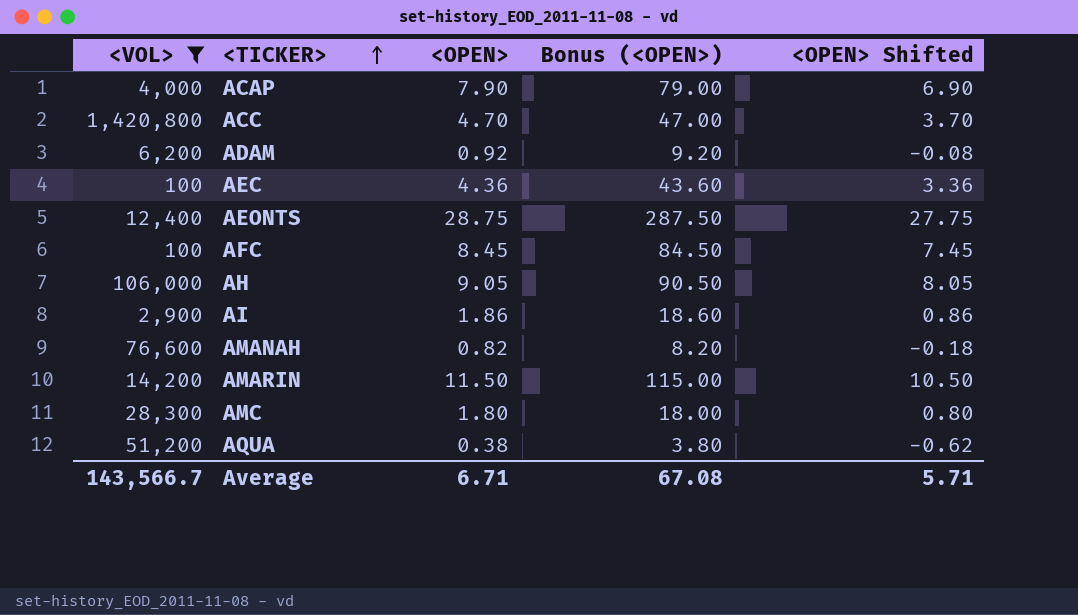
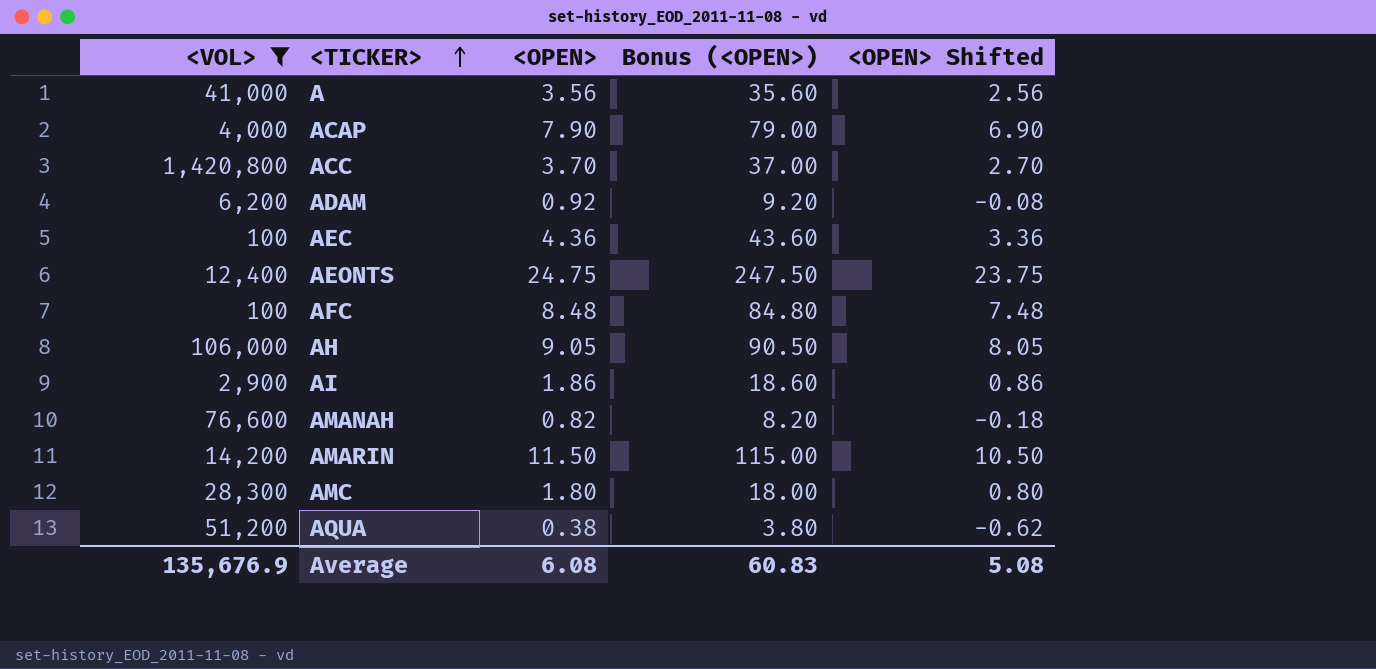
row A: none -> 41,000 | 3.56 | 35.60 | 2.56
ACC | <OPEN>: 4.70 -> 3.70
ACC | Bonus (<OPEN>): 47.00 -> 37.00
ACC | <OPEN> Shifted: 3.70 -> 2.70
AEONTS | <OPEN>: 28.75 -> 24.75
AEONTS | Bonus (<OPEN>): 287.50 -> 247.50
AEONTS | <OPEN> Shifted: 27.75 -> 23.75
AFC | <OPEN>: 8.45 -> 8.48
AFC | Bonus (<OPEN>): 84.50 -> 84.80
AFC | <OPEN> Shifted: 7.45 -> 7.48
Average | <VOL>: 143,566.7 -> 135,676.9
Average | <OPEN>: 6.71 -> 6.08
Average | Bonus (<OPEN>): 67.08 -> 60.83
Average | <OPEN> Shifted: 5.71 -> 5.08

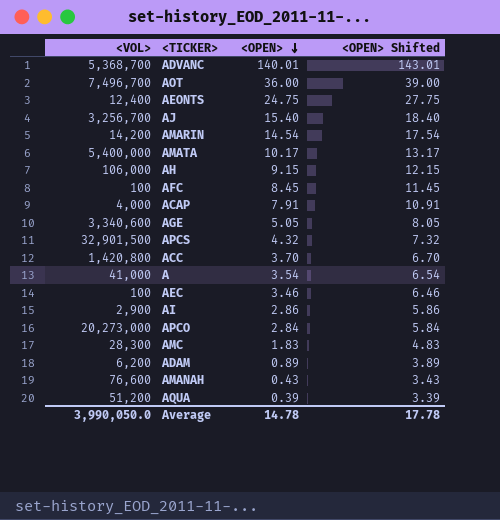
filter: <VOL> <= 1,420,800 -> none
row order: <TICKER> ascending -> <OPEN> descending
column Bonus (<OPEN>) | formula: [<OPEN>] * 10 -> none
column <OPEN> Shifted | formula: [<OPEN>] - 1 -> [<OPEN>] + 3
AMARIN | <OPEN>: 11.50 -> 14.54
AH | <OPEN>: 9.05 -> 9.15
AFC | <OPEN>: 8.48 -> 8.45
ACAP | <OPEN>: 7.90 -> 7.91
A | <OPEN>: 3.56 -> 3.54
AEC | <OPEN>: 4.36 -> 3.46
AI | <OPEN>: 1.86 -> 2.86
AMC | <OPEN>: 1.80 -> 1.83
ADAM | <OPEN>: 0.92 -> 0.89
AMANAH | <OPEN>: 0.82 -> 0.43
AQUA | <OPEN>: 0.38 -> 0.39
Average | <VOL>: 135,676.9 -> 3,990,050.0
Average | <OPEN>: 6.08 -> 14.78
Average | <OPEN> Shifted: 5.08 -> 17.78

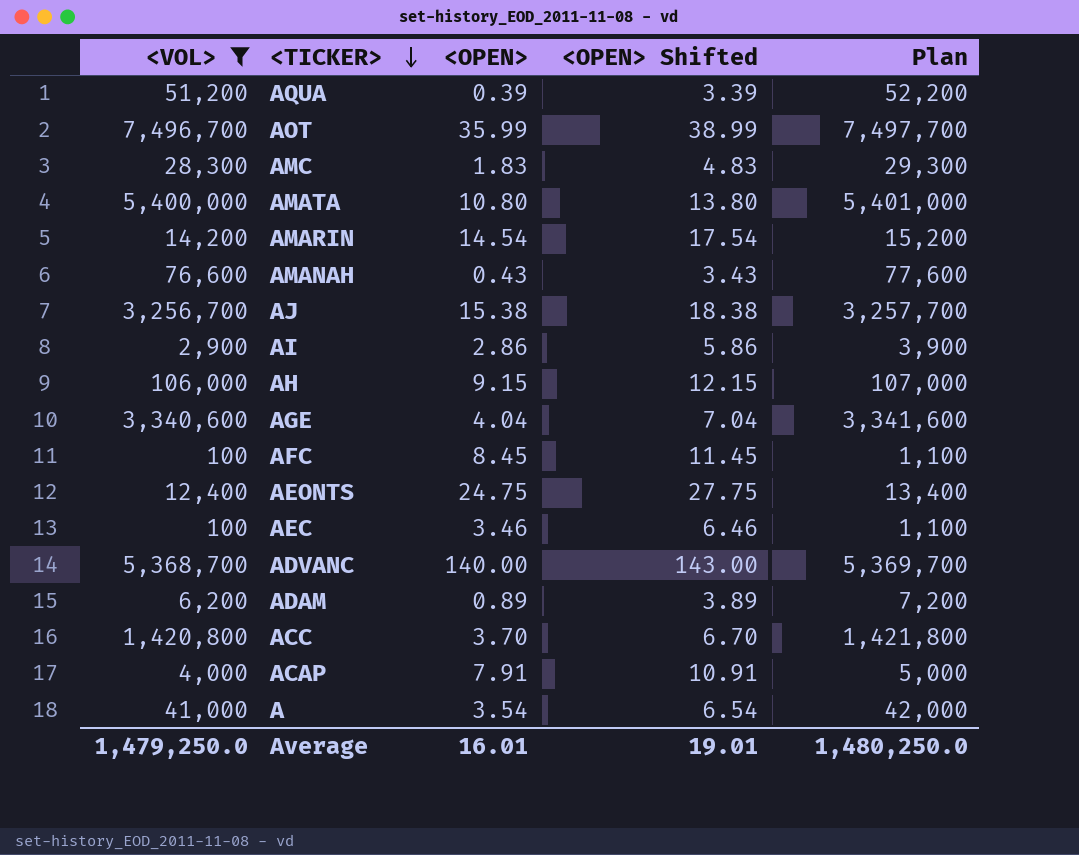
filter: none -> <VOL> <= 7,496,700
row order: <OPEN> descending -> <TICKER> descending
column Plan | formula: none -> [<VOL>] + 1000
AOT | <OPEN>: 36.00 -> 35.99
AOT | <OPEN> Shifted: 39.00 -> 38.99
AMATA | <OPEN>: 10.17 -> 10.80
AMATA | <OPEN> Shifted: 13.17 -> 13.80
AJ | <OPEN>: 15.40 -> 15.38
AJ | <OPEN> Shifted: 18.40 -> 18.38
AGE | <OPEN>: 5.05 -> 4.04
AGE | <OPEN> Shifted: 8.05 -> 7.04
ADVANC | <OPEN>: 140.01 -> 140.00
ADVANC | <OPEN> Shifted: 143.01 -> 143.00
Average | <VOL>: 3,990,050.0 -> 1,479,250.0
Average | <OPEN>: 14.78 -> 16.01
Average | <OPEN> Shifted: 17.78 -> 19.01

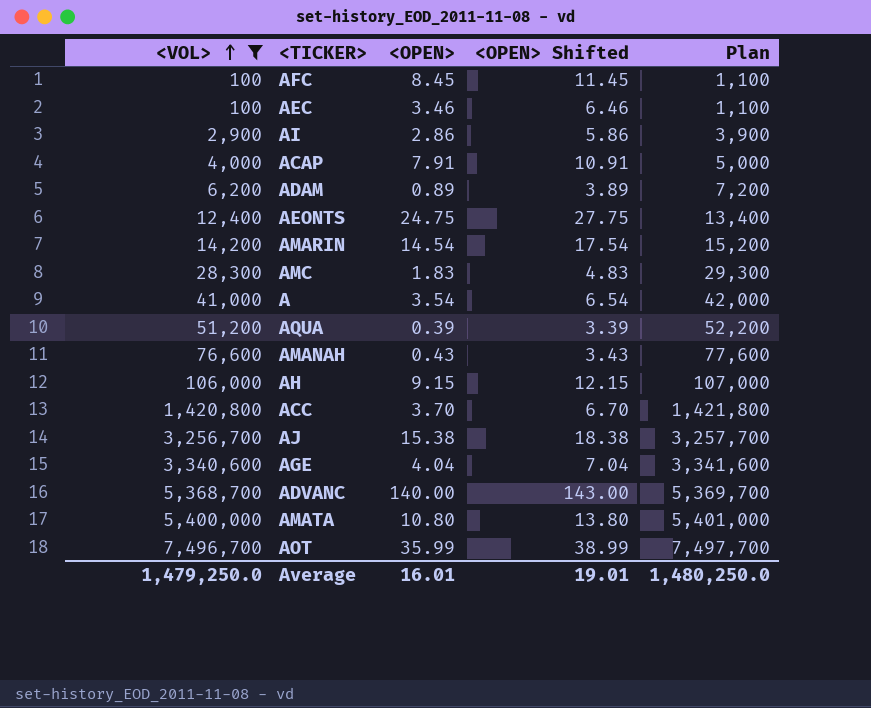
row order: <TICKER> descending -> <VOL> ascending

